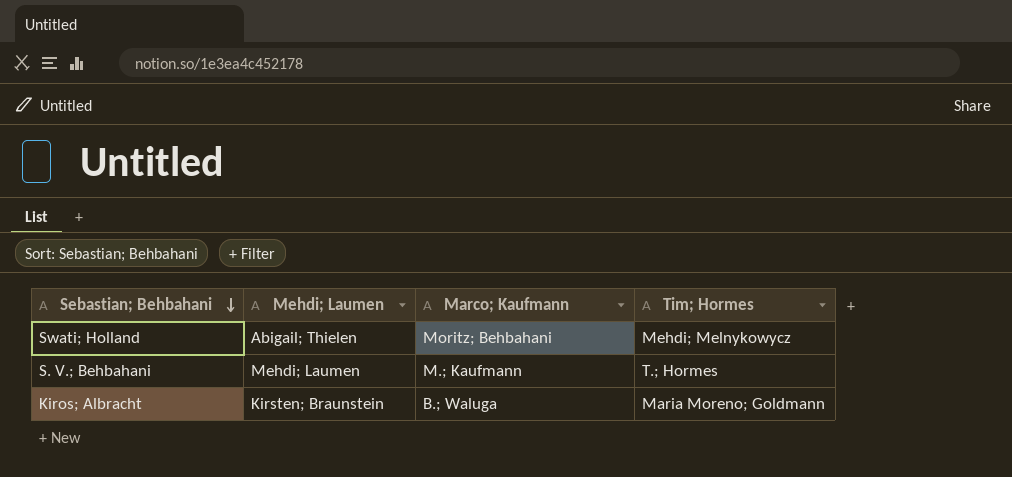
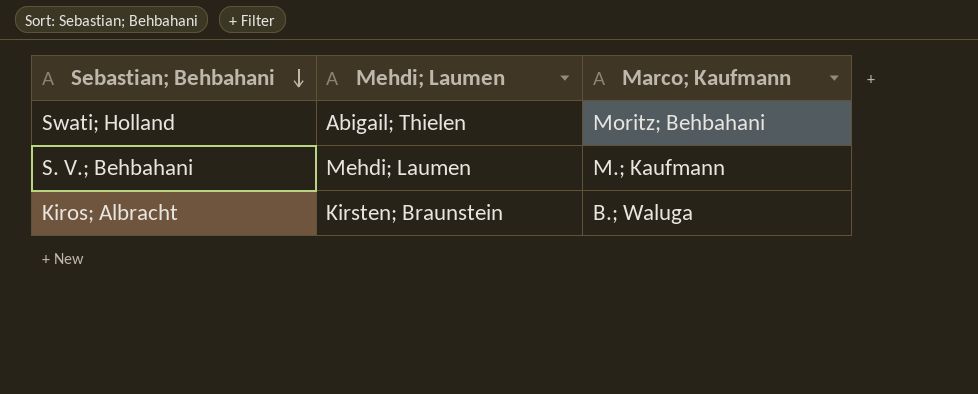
column Tim; Hormes | position: 4 -> none

